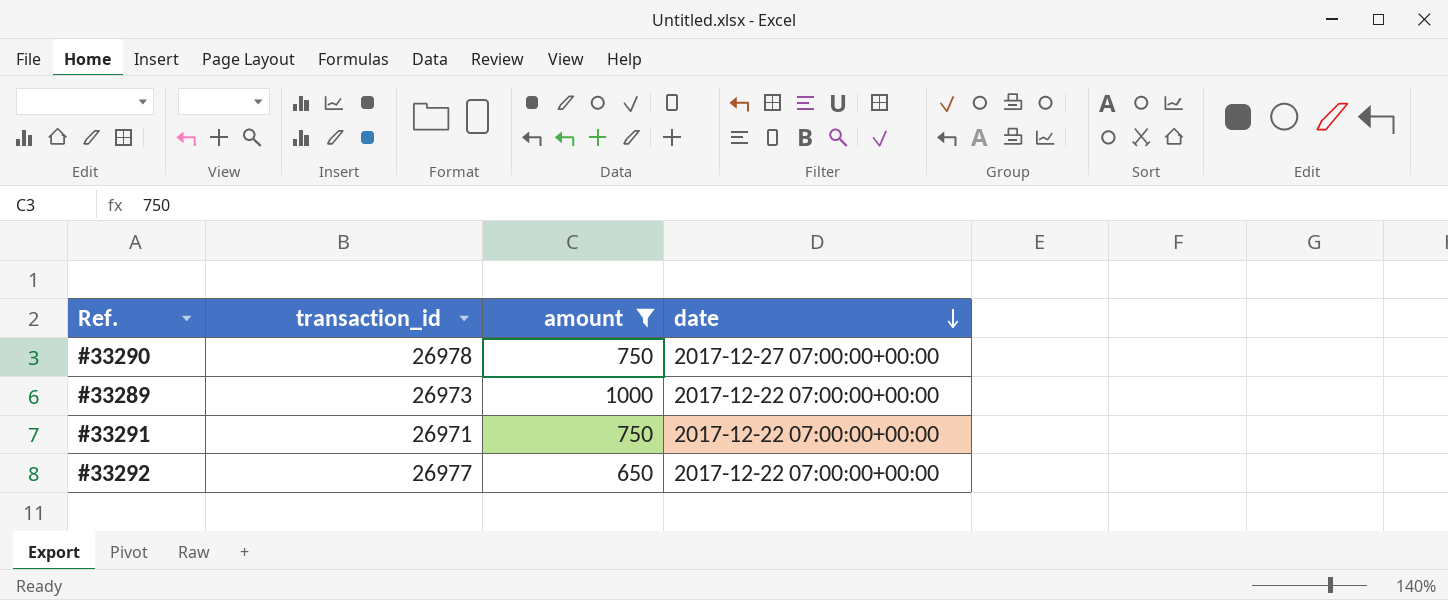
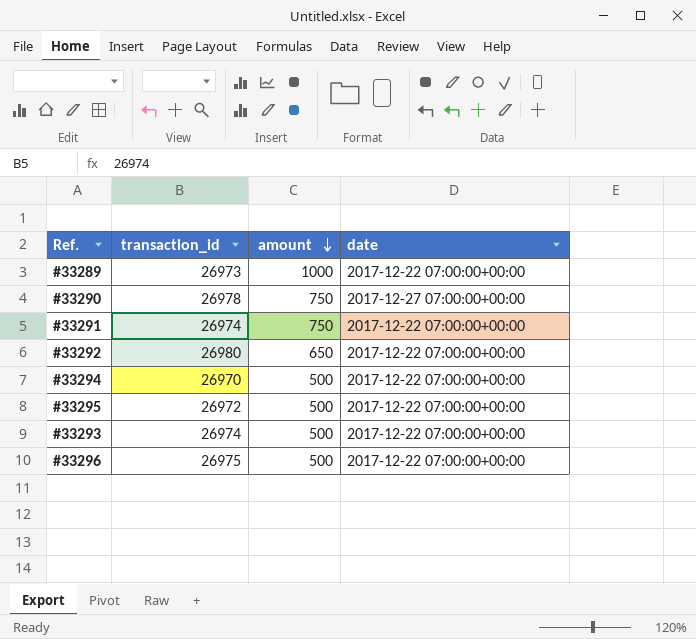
filter: amount != 500 -> none
row order: date descending -> amount descending
#33291 | transaction_id: 26971 -> 26974
#33292 | transaction_id: 26977 -> 26980

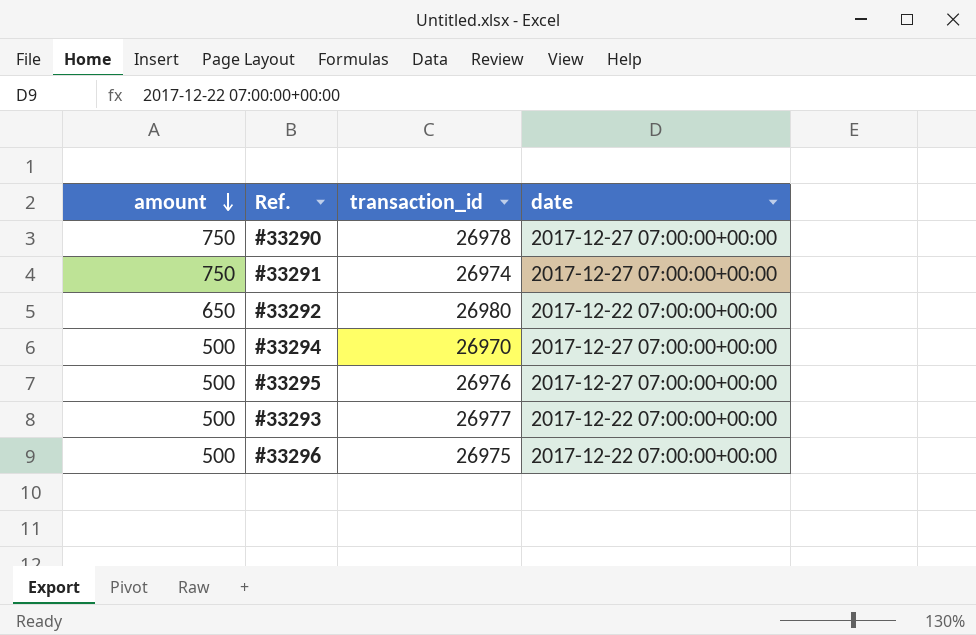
column amount | position: 3 -> 1
row #33289: 26973 | 1000 | 2017-12-22 07:00:00+00:00 -> none
#33291 | date: 2017-12-22 07:00:00+00:00 -> 2017-12-27 07:00:00+00:00
#33294 | date: 2017-12-22 07:00:00+00:00 -> 2017-12-27 07:00:00+00:00
#33295 | transaction_id: 26972 -> 26976
#33295 | date: 2017-12-22 07:00:00+00:00 -> 2017-12-27 07:00:00+00:00
#33293 | transaction_id: 26974 -> 26977

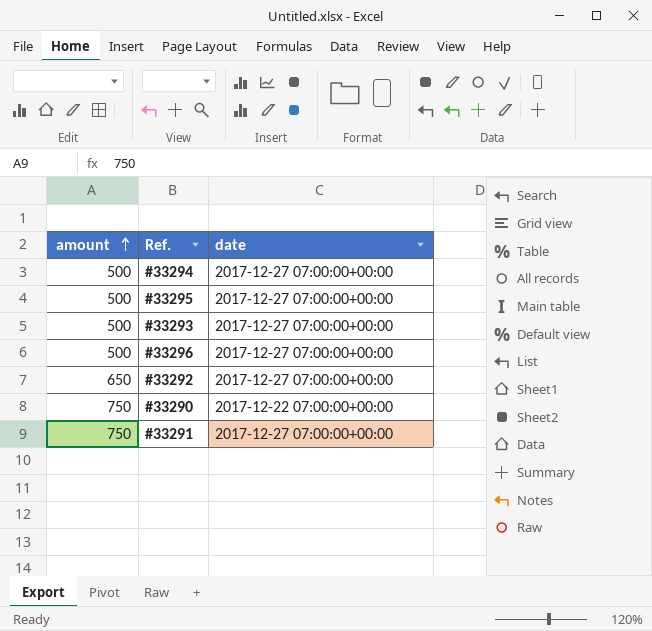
row order: amount descending -> amount ascending
column transaction_id | position: 3 -> none
#33293 | date: 2017-12-22 07:00:00+00:00 -> 2017-12-27 07:00:00+00:00
#33296 | date: 2017-12-22 07:00:00+00:00 -> 2017-12-27 07:00:00+00:00
#33292 | date: 2017-12-22 07:00:00+00:00 -> 2017-12-27 07:00:00+00:00
#33290 | date: 2017-12-27 07:00:00+00:00 -> 2017-12-22 07:00:00+00:00

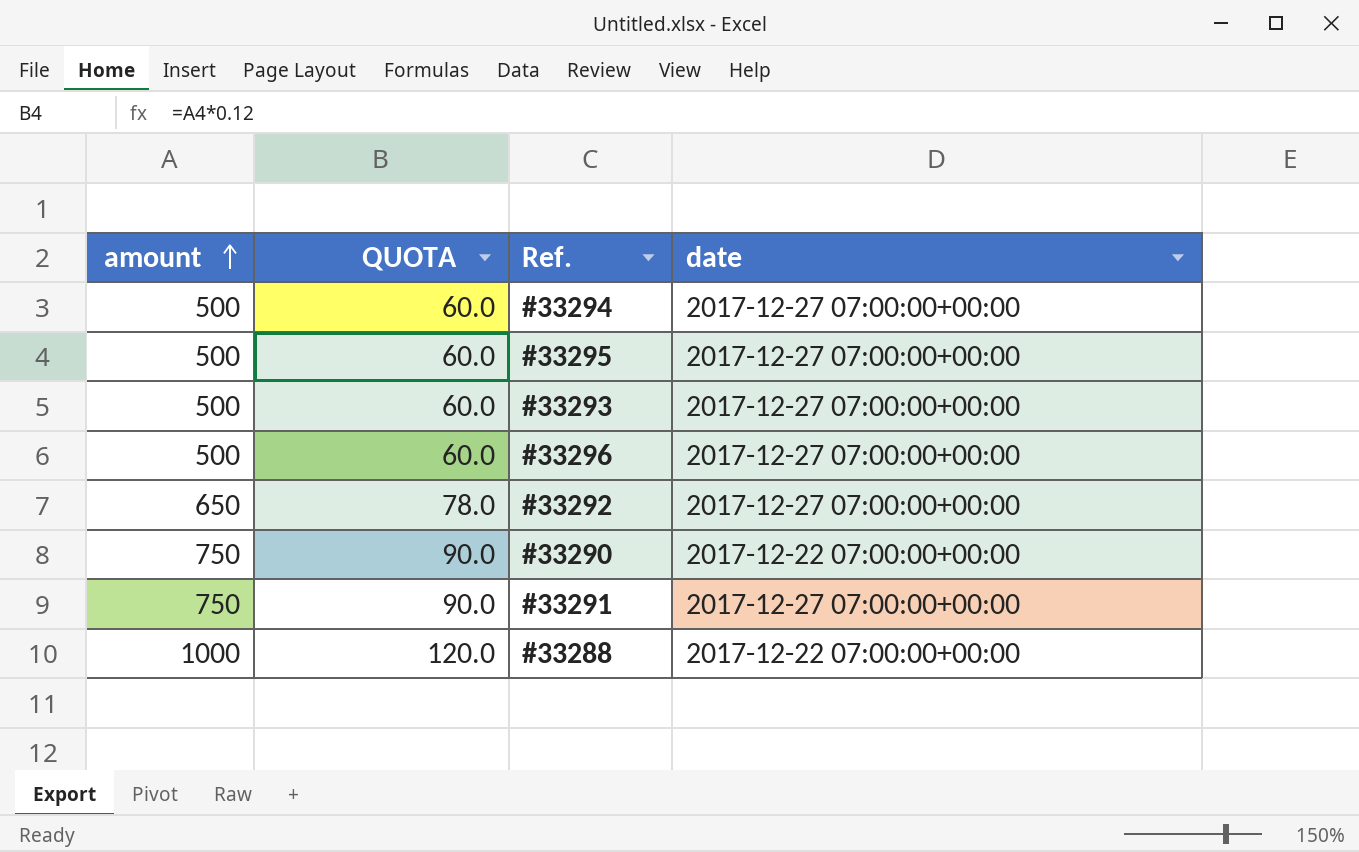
column QUOTA | formula: none -> [amount] * 0.12
row #33288: none -> 1000 | 120.0 | 2017-12-22 07:00:00+00:00

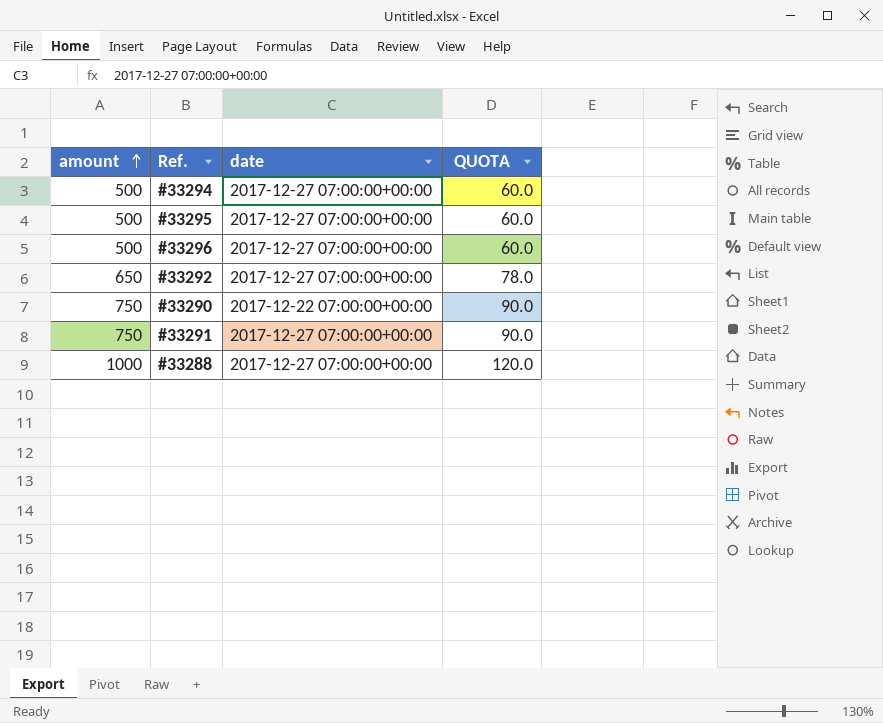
column QUOTA | position: 2 -> 4
row #33293: 500 | 60.0 | 2017-12-27 07:00:00+00:00 -> none
#33288 | date: 2017-12-22 07:00:00+00:00 -> 2017-12-27 07:00:00+00:00

